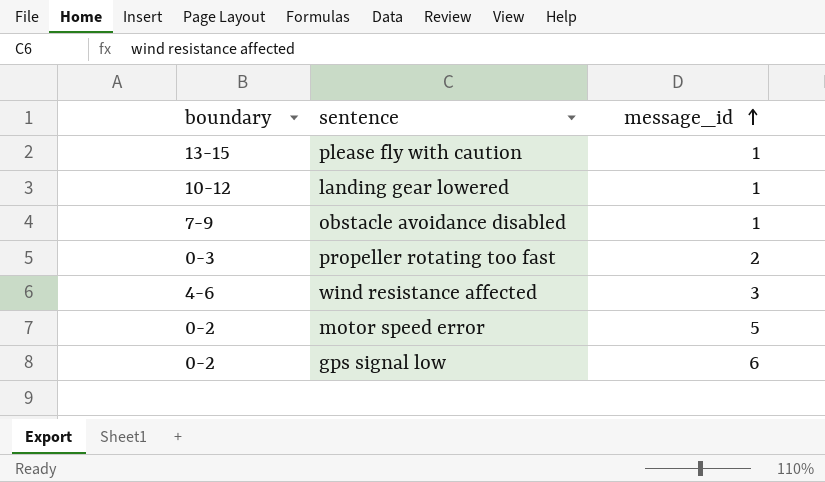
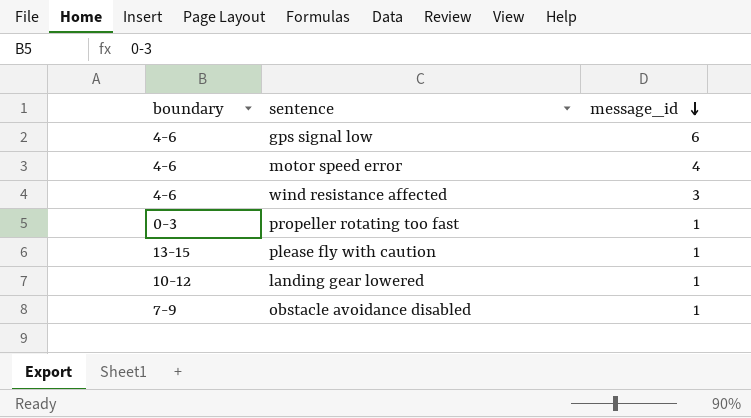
row order: message_id ascending -> message_id descending
gps signal low | boundary: 0-2 -> 4-6
motor speed error | boundary: 0-2 -> 4-6
motor speed error | message_id: 5 -> 4
propeller rotating too fast | message_id: 2 -> 1

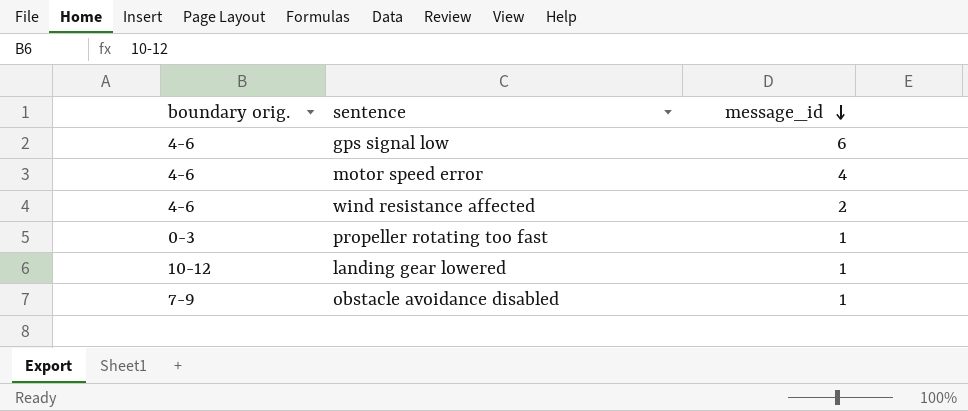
column name: boundary -> boundary orig.
row please fly with caution: 13-15 | 1 -> none
wind resistance affected | message_id: 3 -> 2

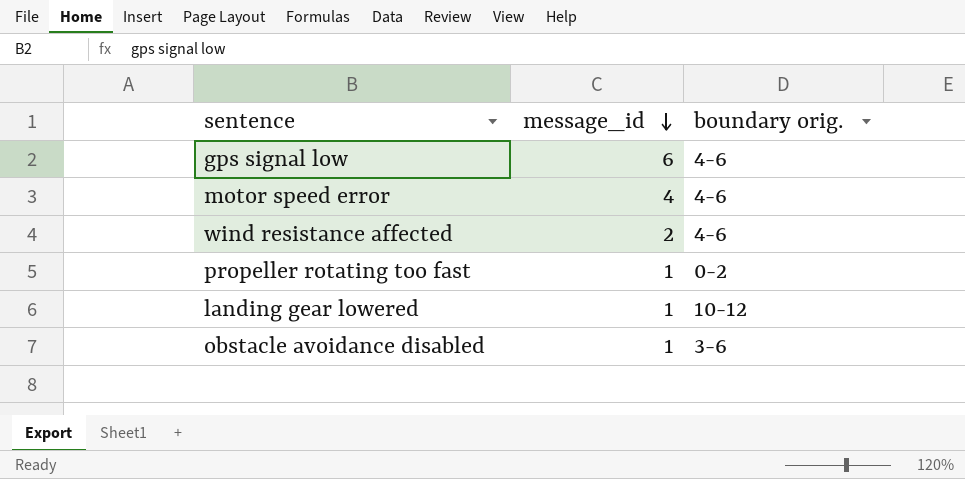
column boundary orig. | position: 1 -> 3
propeller rotating too fast | boundary orig.: 0-3 -> 0-2
obstacle avoidance disabled | boundary orig.: 7-9 -> 3-6

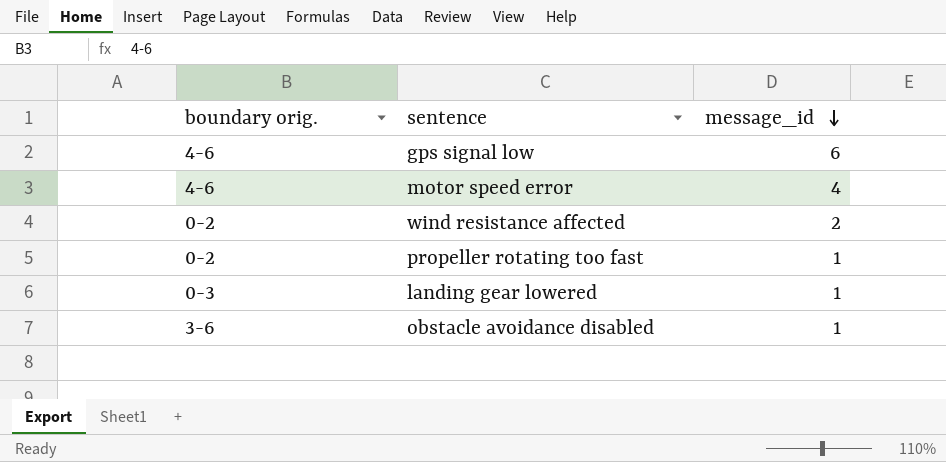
column boundary orig. | position: 3 -> 1
wind resistance affected | boundary orig.: 4-6 -> 0-2
landing gear lowered | boundary orig.: 10-12 -> 0-3

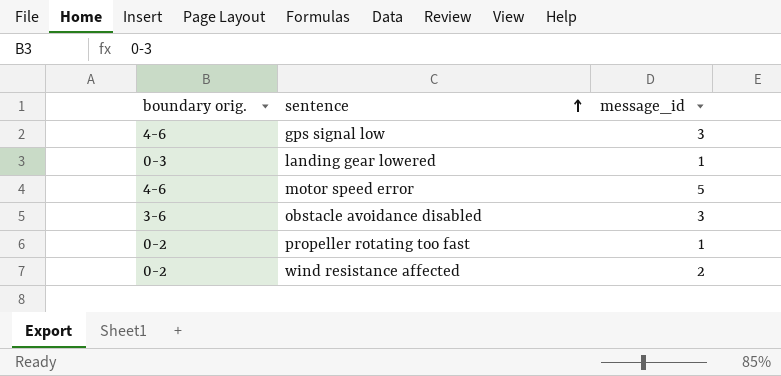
row order: message_id descending -> sentence ascending
gps signal low | message_id: 6 -> 3
motor speed error | message_id: 4 -> 5
obstacle avoidance disabled | message_id: 1 -> 3

